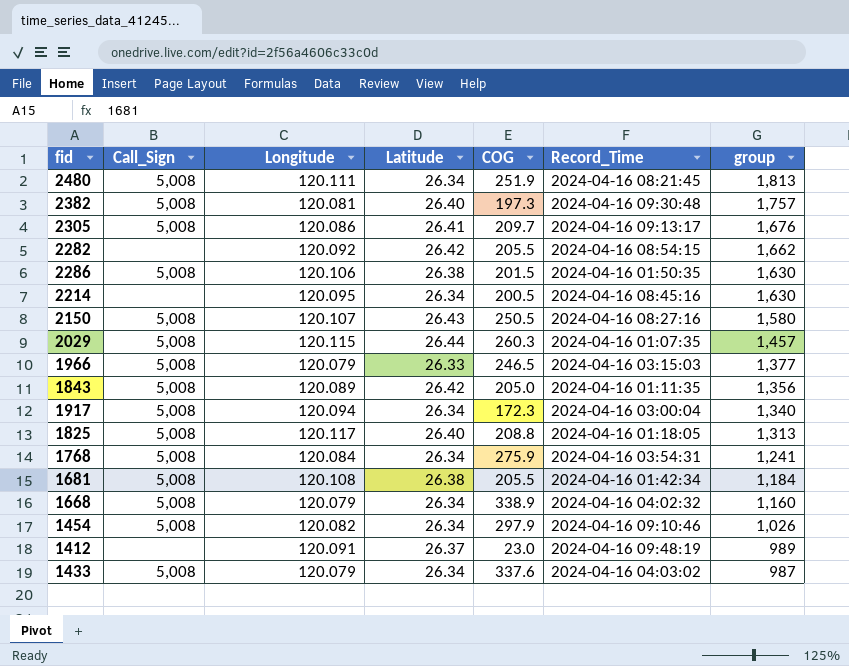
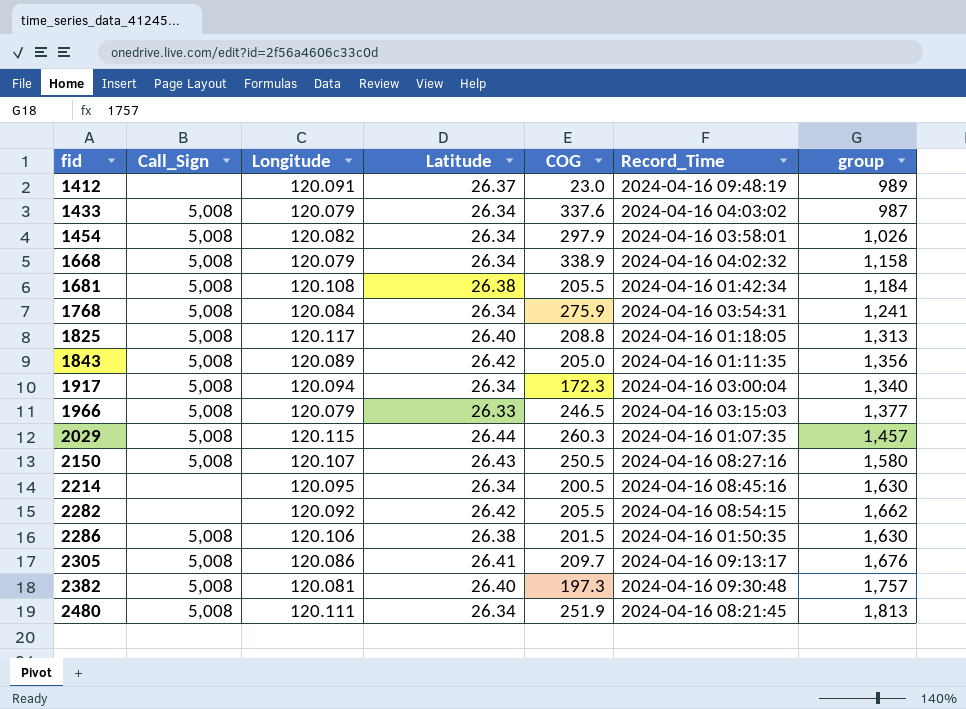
row order: group descending -> fid ascending
1454 | Record_Time: 2024-04-16 09:10:46 -> 2024-04-16 03:58:01
1668 | group: 1,160 -> 1,158

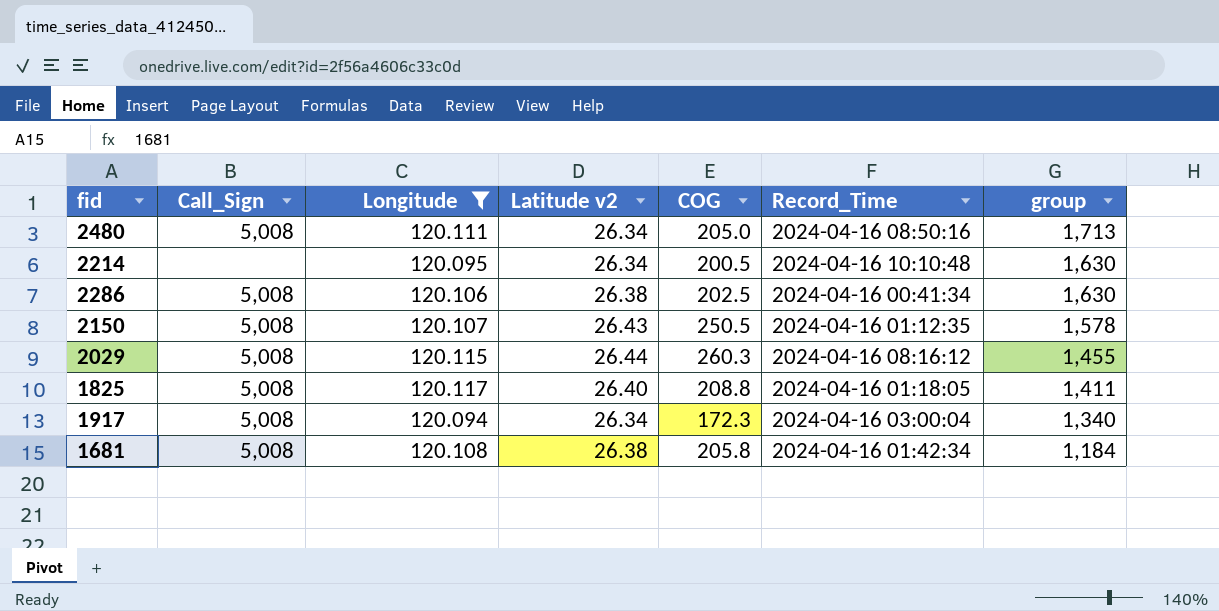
filter: none -> Longitude >= 120.094
row order: fid ascending -> group descending
column name: Latitude -> Latitude v2
2480 | COG: 251.9 -> 205.0
2480 | Record_Time: 2024-04-16 08:21:45 -> 2024-04-16 08:50:16
2480 | group: 1,813 -> 1,713
2214 | Record_Time: 2024-04-16 08:45:16 -> 2024-04-16 10:10:48
2286 | COG: 201.5 -> 202.5
2286 | Record_Time: 2024-04-16 01:50:35 -> 2024-04-16 00:41:34
2150 | Record_Time: 2024-04-16 08:27:16 -> 2024-04-16 01:12:35
2150 | group: 1,580 -> 1,578
2029 | Record_Time: 2024-04-16 01:07:35 -> 2024-04-16 08:16:12
2029 | group: 1,457 -> 1,455
1825 | group: 1,313 -> 1,411
1681 | COG: 205.5 -> 205.8

